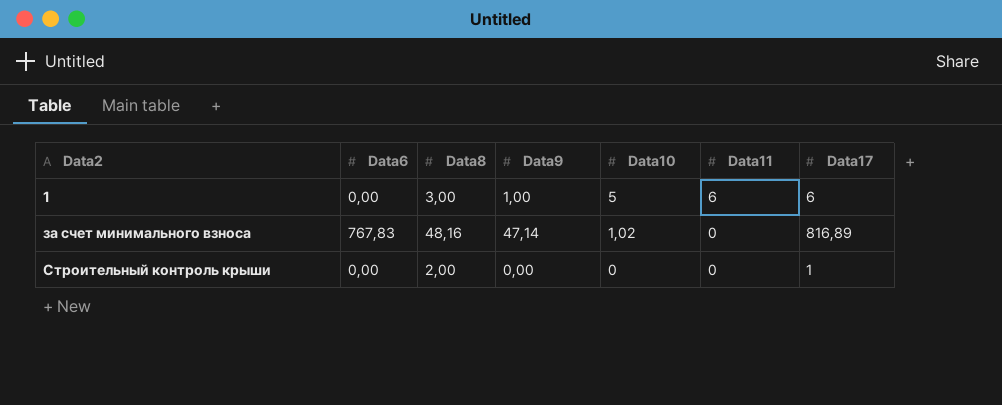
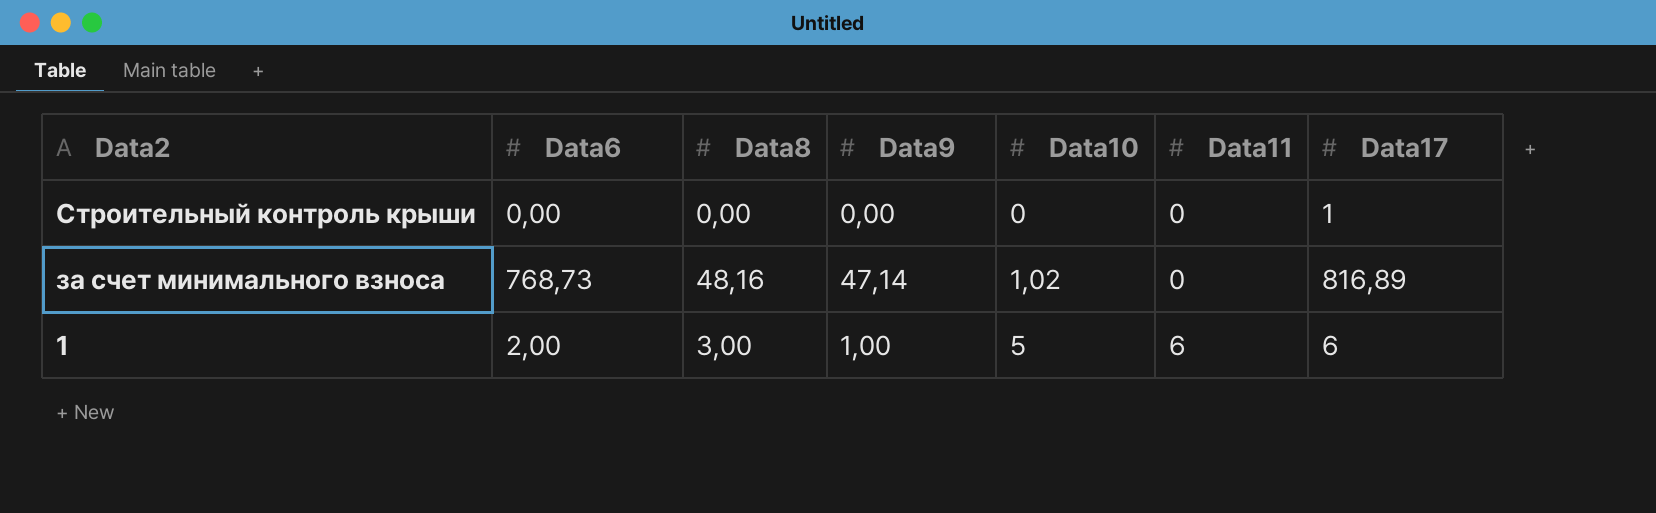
row order: Data2 ascending -> Data2 descending
Строительный контроль крыши | Data8: 2,00 -> 0,00
за счет минимального взноса | Data6: 767,83 -> 768,73
1 | Data6: 0,00 -> 2,00

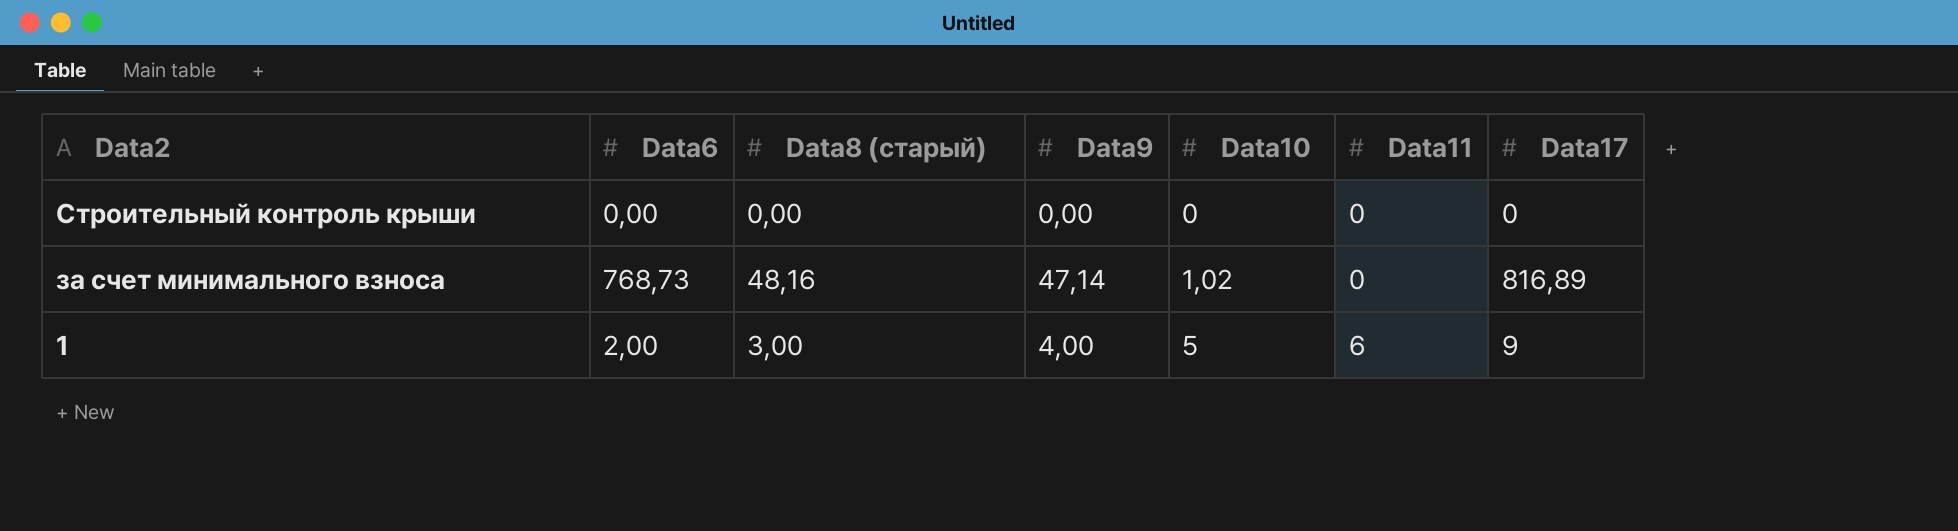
column name: Data8 -> Data8 (старый)
Строительный контроль крыши | Data17: 1 -> 0
1 | Data9: 1,00 -> 4,00
1 | Data17: 6 -> 9

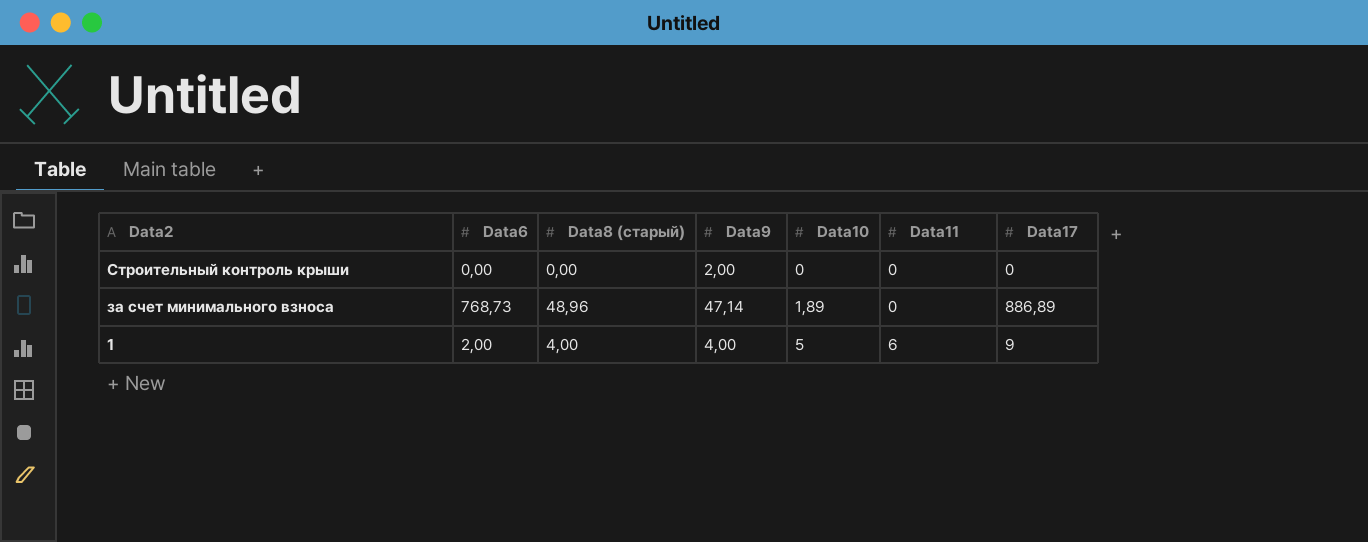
Строительный контроль крыши | Data9: 0,00 -> 2,00
за счет минимального взноса | Data8 (старый): 48,16 -> 48,96
за счет минимального взноса | Data10: 1,02 -> 1,89
за счет минимального взноса | Data17: 816,89 -> 886,89
1 | Data8 (старый): 3,00 -> 4,00

